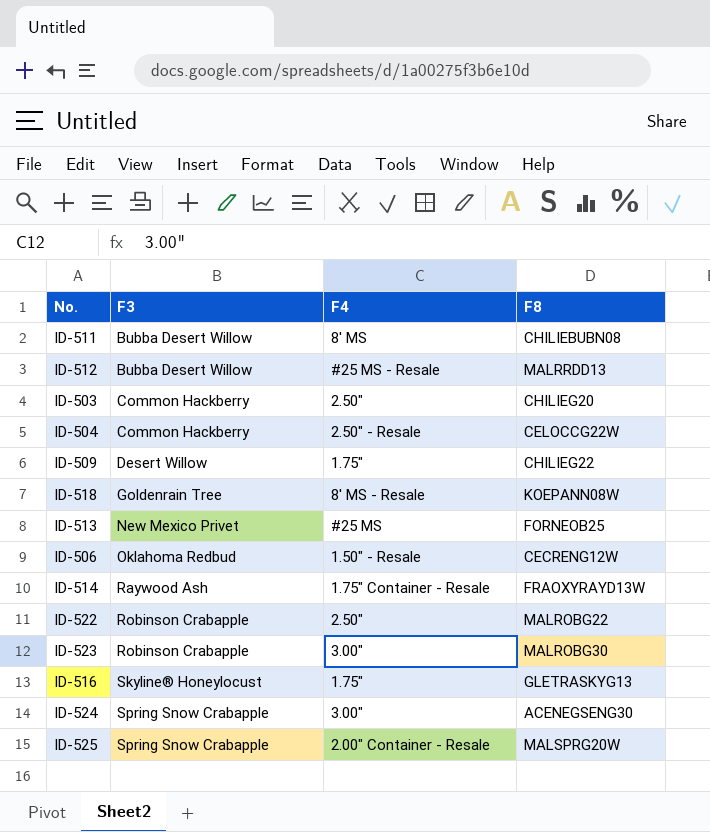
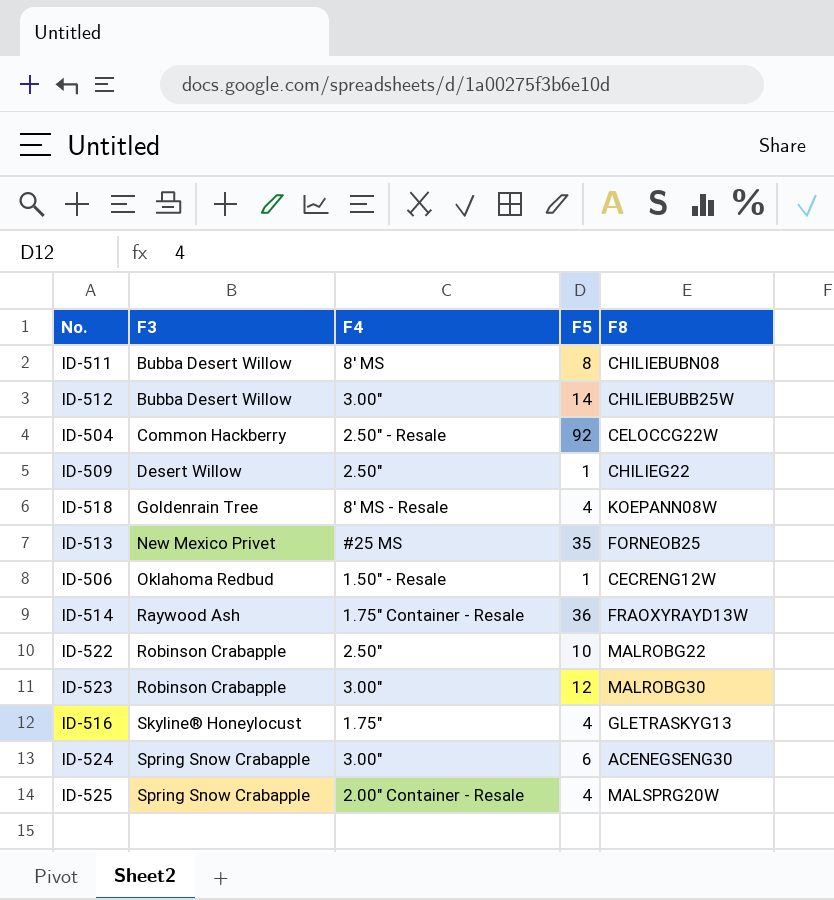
column F5 | position: none -> 4
row ID-503: Common Hackberry | 2.50" | CHILIEG20 -> none
ID-512 | F4: #25 MS - Resale -> 3.00"
ID-512 | F8: MALRRDD13 -> CHILIEBUBB25W
ID-509 | F4: 1.75" -> 2.50"

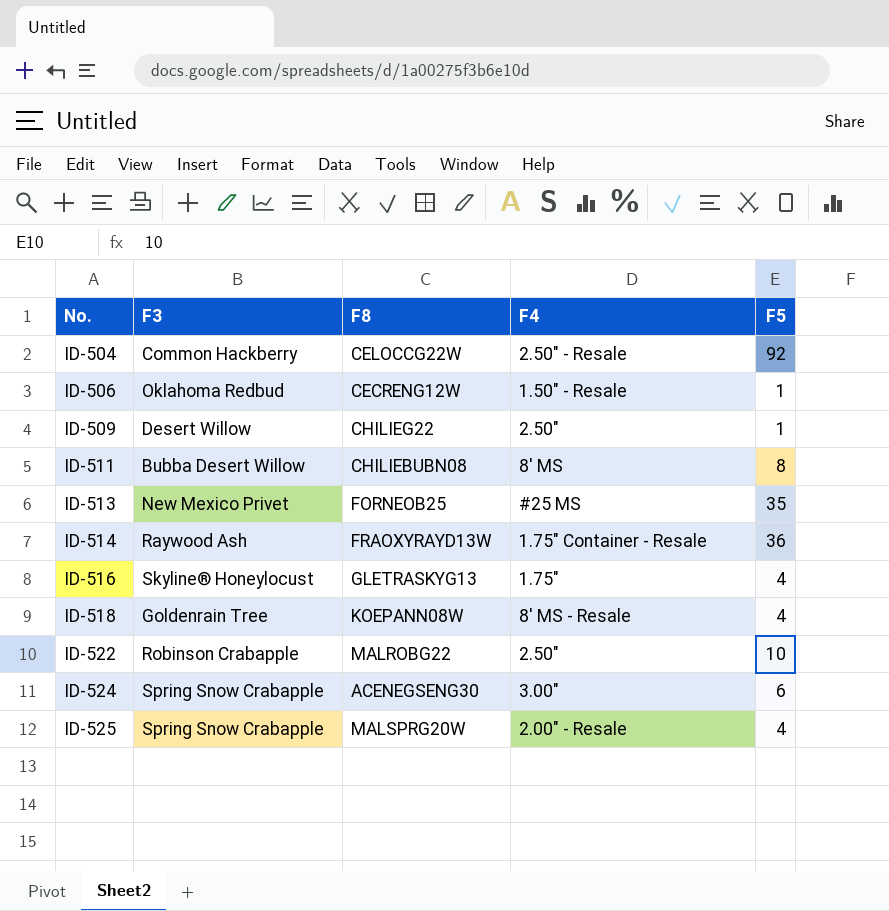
row order: F3 ascending -> No. ascending
column F8 | position: 5 -> 3
row ID-512: Bubba Desert Willow | 3.00" | 14 | CHILIEBUBB25W -> none
row ID-523: Robinson Crabapple | 3.00" | 12 | MALROBG30 -> none
ID-525 | F4: 2.00" Container - Resale -> 2.00" - Resale

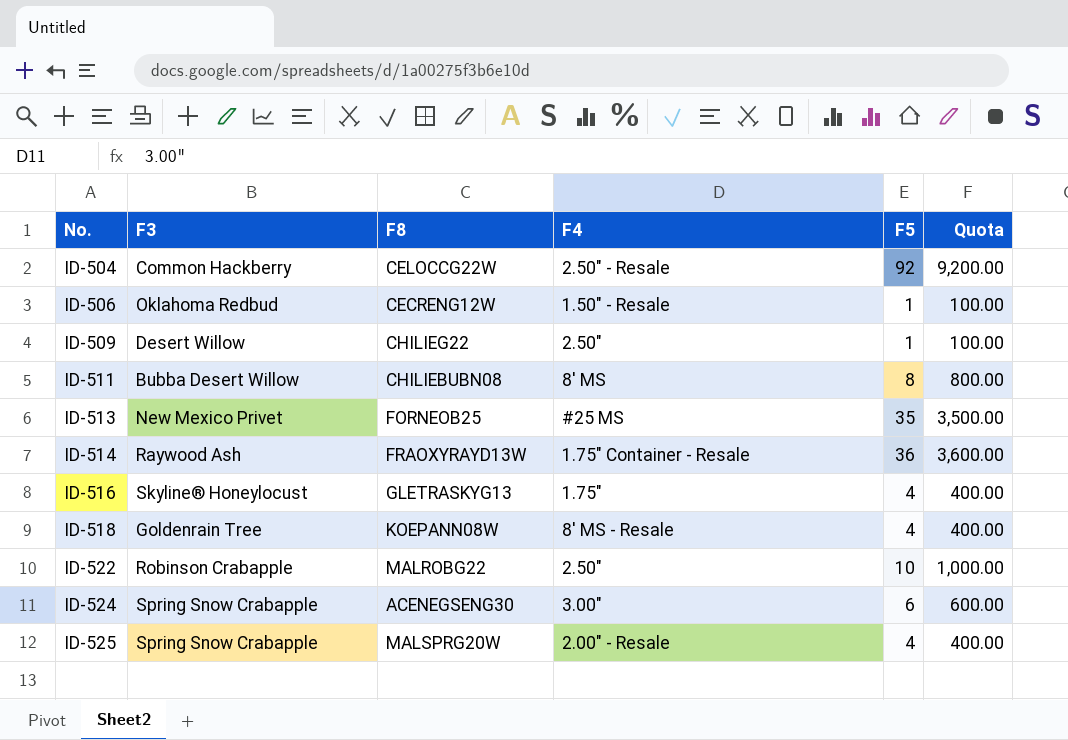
column Quota | formula: none -> [F5] * 100

